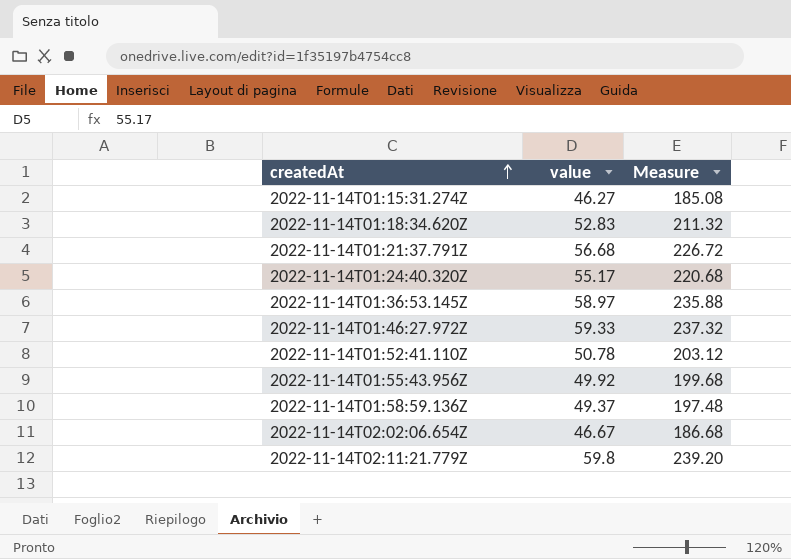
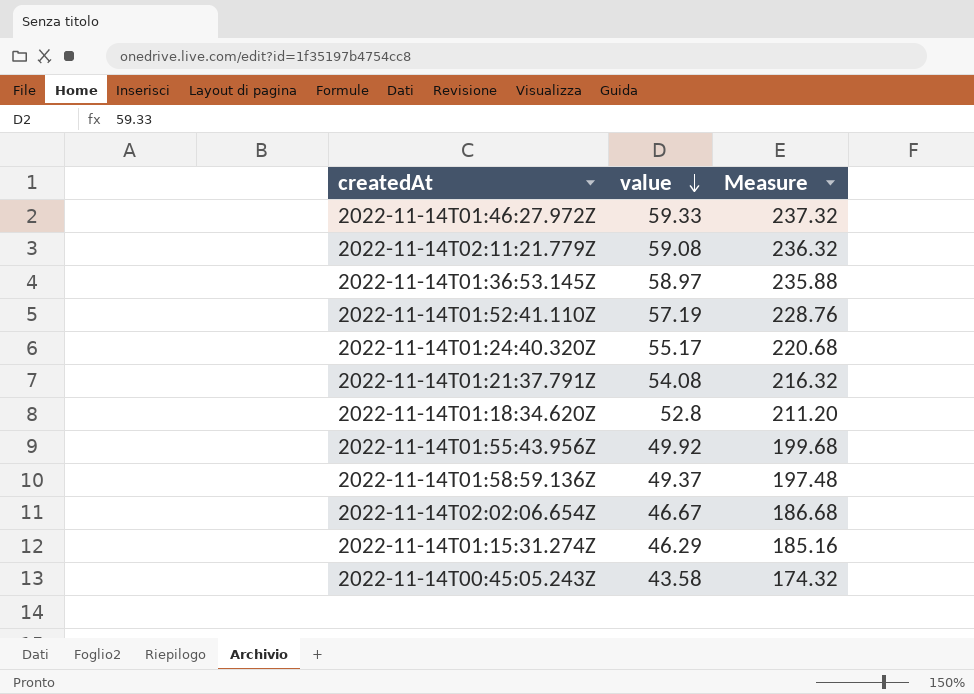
row order: createdAt ascending -> value descending
2022-11-14T02:11:21.779Z | value: 59.8 -> 59.08
2022-11-14T02:11:21.779Z | Measure: 239.20 -> 236.32
2022-11-14T01:52:41.110Z | value: 50.78 -> 57.19
2022-11-14T01:52:41.110Z | Measure: 203.12 -> 228.76
2022-11-14T01:21:37.791Z | value: 56.68 -> 54.08
2022-11-14T01:21:37.791Z | Measure: 226.72 -> 216.32
2022-11-14T01:18:34.620Z | value: 52.83 -> 52.8
2022-11-14T01:18:34.620Z | Measure: 211.32 -> 211.20
2022-11-14T01:15:31.274Z | value: 46.27 -> 46.29
2022-11-14T01:15:31.274Z | Measure: 185.08 -> 185.16
row 2022-11-14T00:45:05.243Z: none -> 43.58 | 174.32

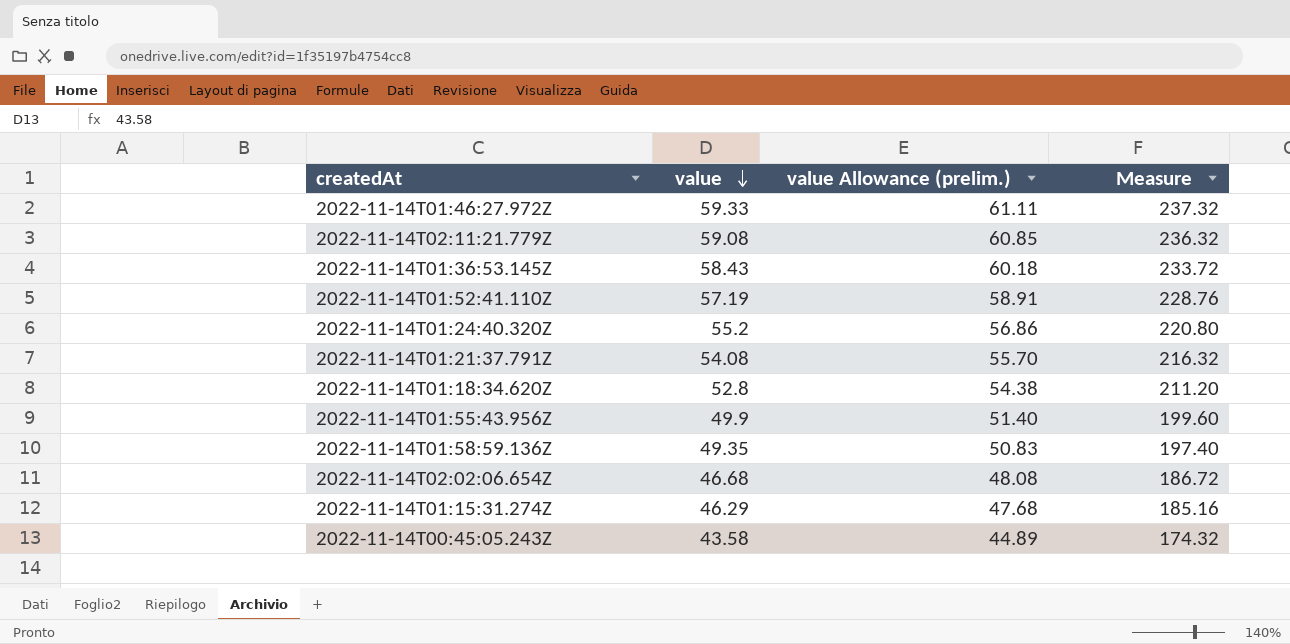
column value Allowance (prelim.) | formula: none -> [value] * 1.03
2022-11-14T01:36:53.145Z | value: 58.97 -> 58.43
2022-11-14T01:36:53.145Z | Measure: 235.88 -> 233.72
2022-11-14T01:24:40.320Z | value: 55.17 -> 55.2
2022-11-14T01:24:40.320Z | Measure: 220.68 -> 220.80
2022-11-14T01:55:43.956Z | value: 49.92 -> 49.9
2022-11-14T01:55:43.956Z | Measure: 199.68 -> 199.60
2022-11-14T01:58:59.136Z | value: 49.37 -> 49.35
2022-11-14T01:58:59.136Z | Measure: 197.48 -> 197.40
2022-11-14T02:02:06.654Z | value: 46.67 -> 46.68
2022-11-14T02:02:06.654Z | Measure: 186.68 -> 186.72

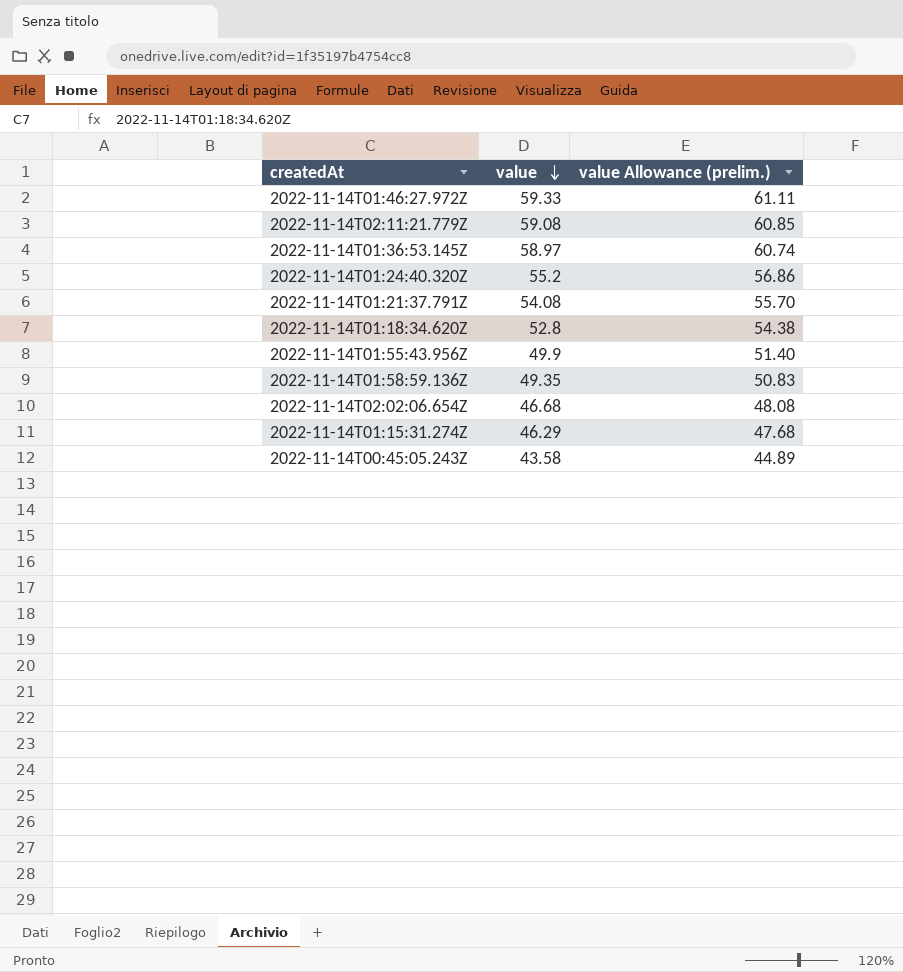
column Measure | formula: [value] * 4 -> none
row 2022-11-14T01:52:41.110Z: 57.19 | 58.91 | 228.76 -> none
2022-11-14T01:36:53.145Z | value: 58.43 -> 58.97
2022-11-14T01:36:53.145Z | value Allowance (prelim.): 60.18 -> 60.74

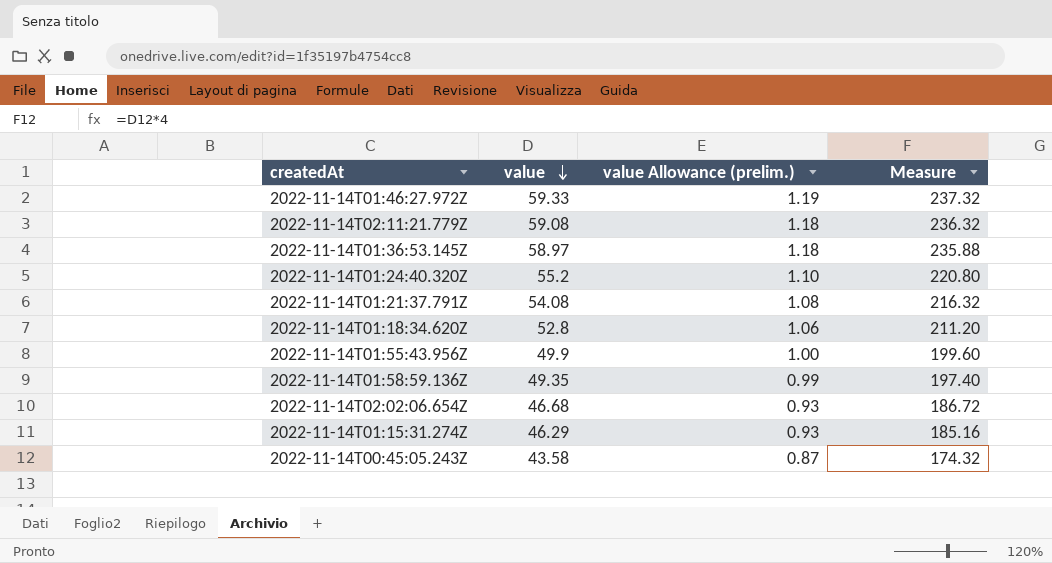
column value Allowance (prelim.) | formula: [value] * 1.03 -> [value] * 0.02
column Measure | formula: none -> [value] * 4

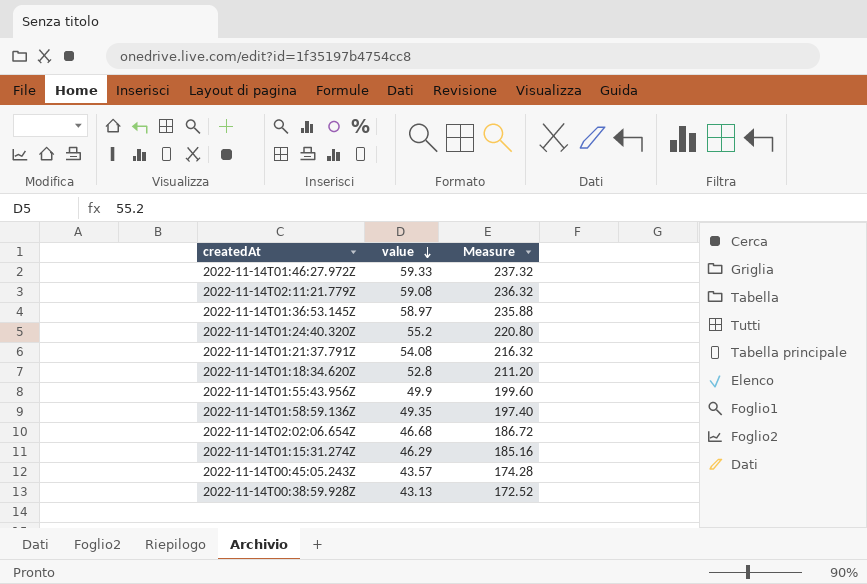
column value Allowance (prelim.) | formula: [value] * 0.02 -> none
2022-11-14T00:45:05.243Z | value: 43.58 -> 43.57
2022-11-14T00:45:05.243Z | Measure: 174.32 -> 174.28
row 2022-11-14T00:38:59.928Z: none -> 43.13 | 172.52

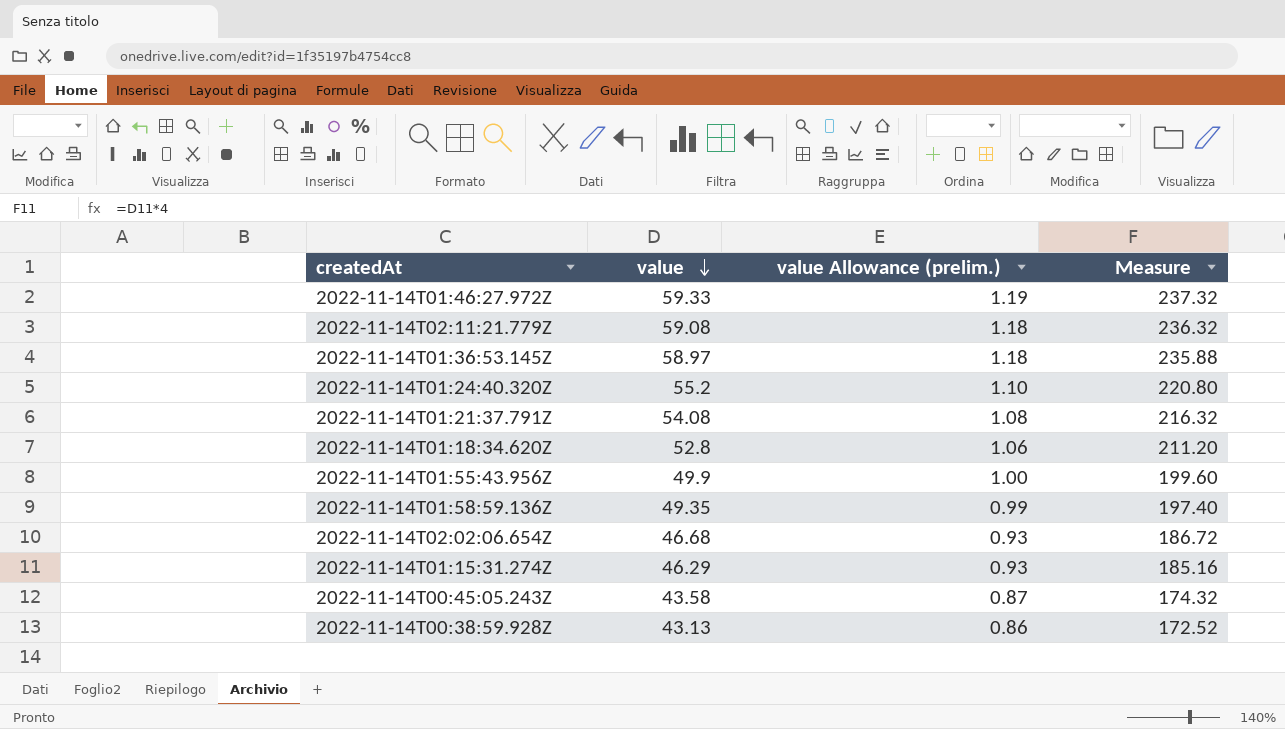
column value Allowance (prelim.) | formula: none -> [value] * 0.02
2022-11-14T00:45:05.243Z | value: 43.57 -> 43.58
2022-11-14T00:45:05.243Z | Measure: 174.28 -> 174.32

